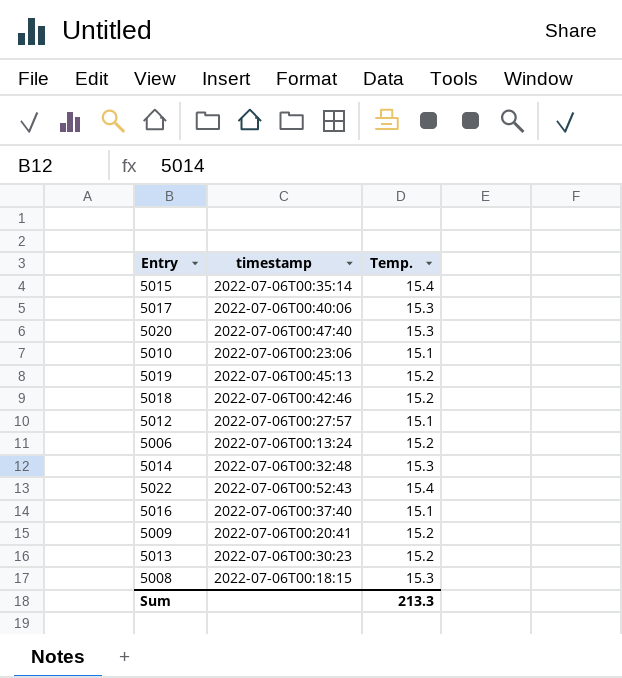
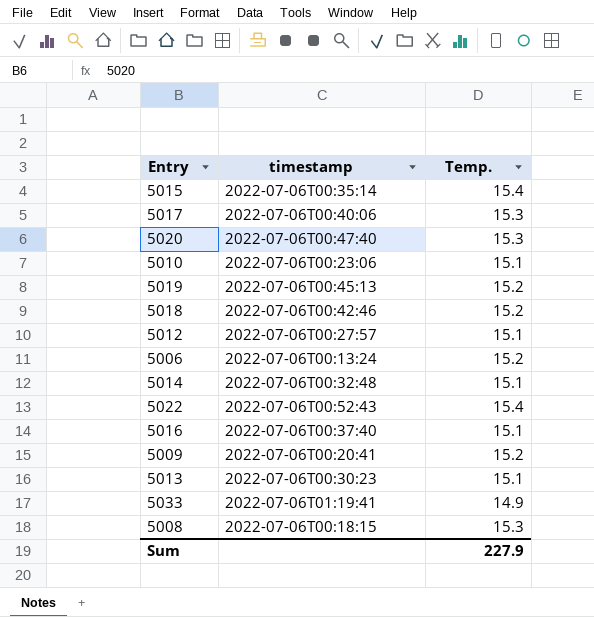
5014 | Temp.: 15.3 -> 15.1
5013 | Temp.: 15.2 -> 15.1
row 5033: none -> 2022-07-06T01:19:41 | 14.9
Sum | Temp.: 213.3 -> 227.9

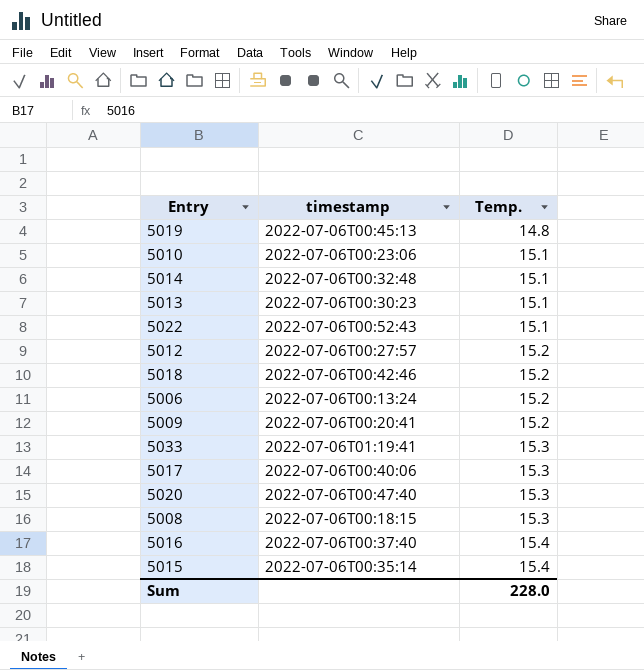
row order: none -> Temp. ascending
5019 | Temp.: 15.2 -> 14.8
5022 | Temp.: 15.4 -> 15.1
5012 | Temp.: 15.1 -> 15.2
5033 | Temp.: 14.9 -> 15.3
5016 | Temp.: 15.1 -> 15.4
Sum | Temp.: 227.9 -> 228.0

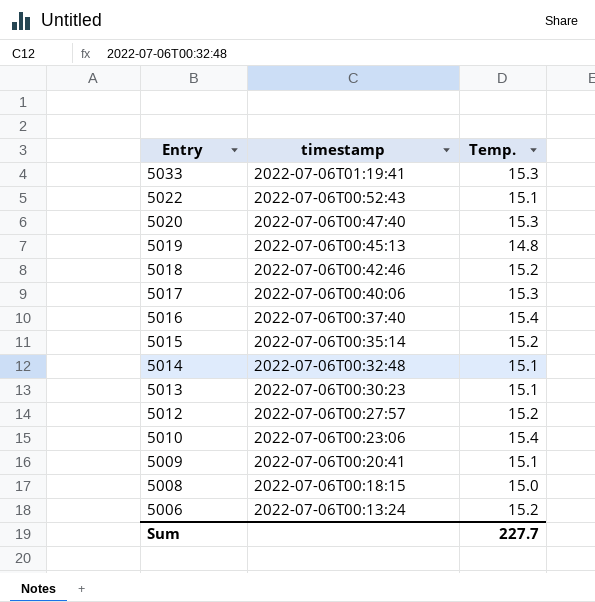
row order: Temp. ascending -> Entry descending
5015 | Temp.: 15.4 -> 15.2
5010 | Temp.: 15.1 -> 15.4
5009 | Temp.: 15.2 -> 15.1
5008 | Temp.: 15.3 -> 15.0
Sum | Temp.: 228.0 -> 227.7

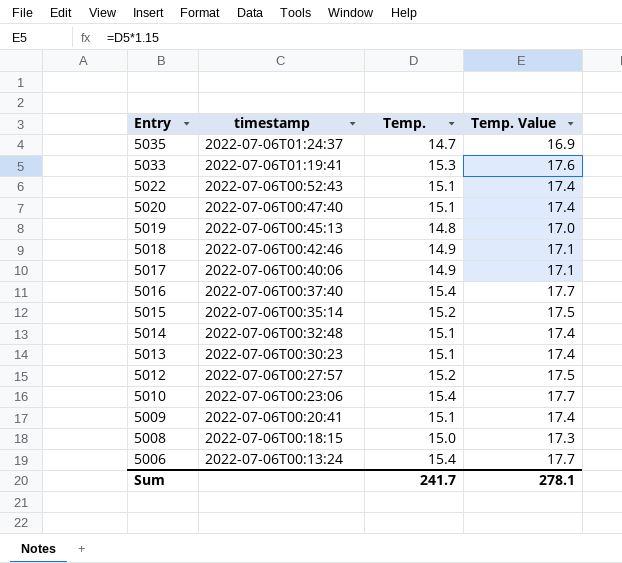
column Temp. Value | formula: none -> [Temp.] * 1.15
row 5035: none -> 2022-07-06T01:24:37 | 14.7 | 16.9
5020 | Temp.: 15.3 -> 15.1
5018 | Temp.: 15.2 -> 14.9
5017 | Temp.: 15.3 -> 14.9
5006 | Temp.: 15.2 -> 15.4
Sum | Temp.: 227.7 -> 241.7

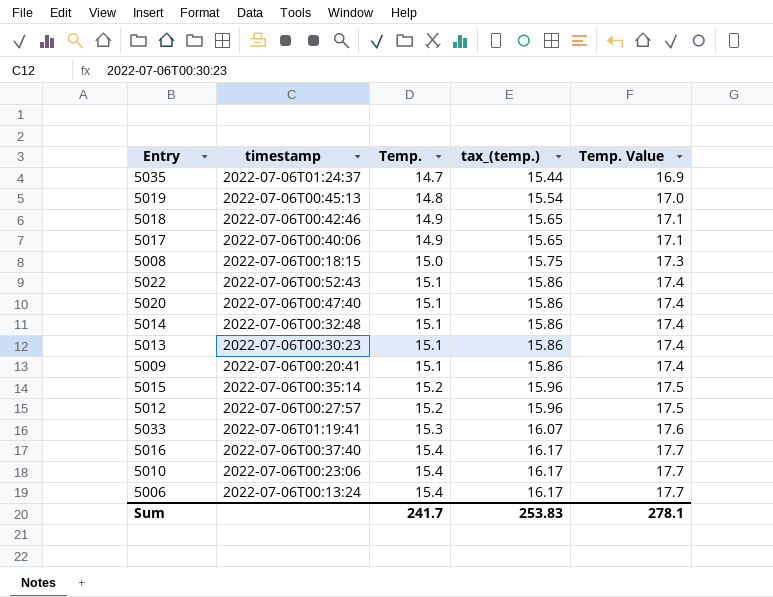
row order: Entry descending -> Temp. ascending
column tax_(temp.) | formula: none -> [Temp.] * 1.05

